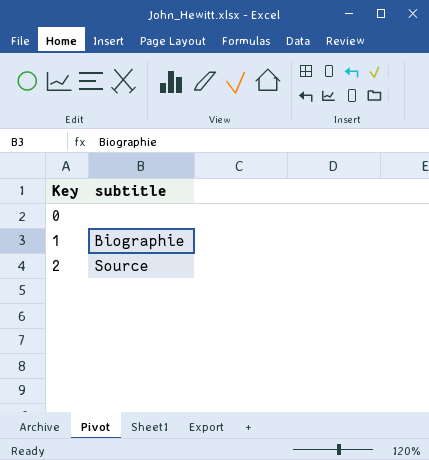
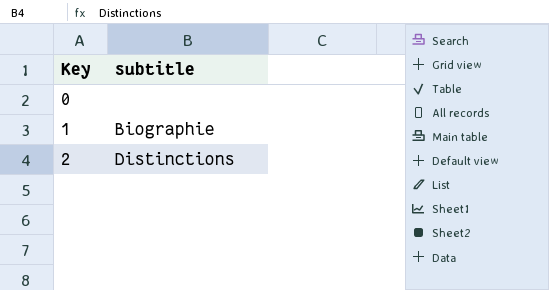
2 | subtitle: Source -> Distinctions

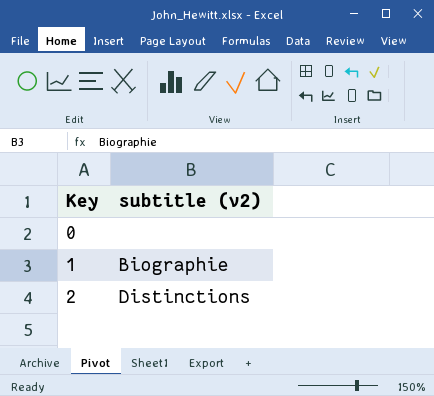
column name: subtitle -> subtitle (v2)

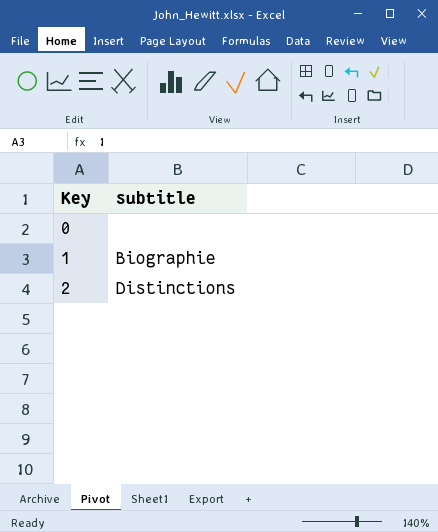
column name: subtitle (v2) -> subtitle

